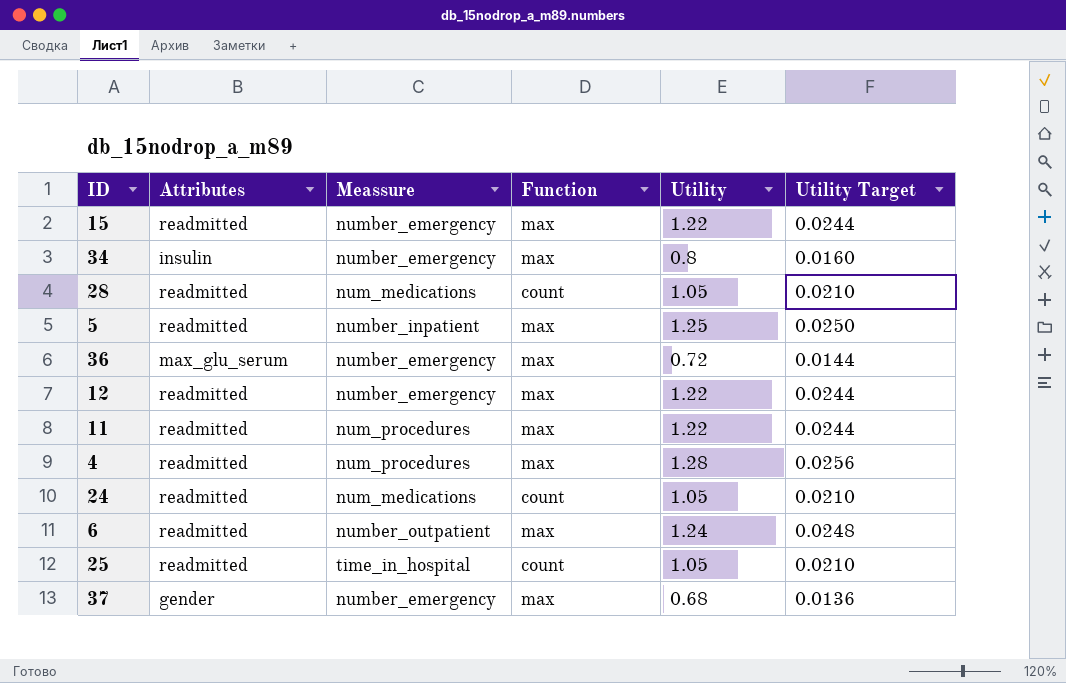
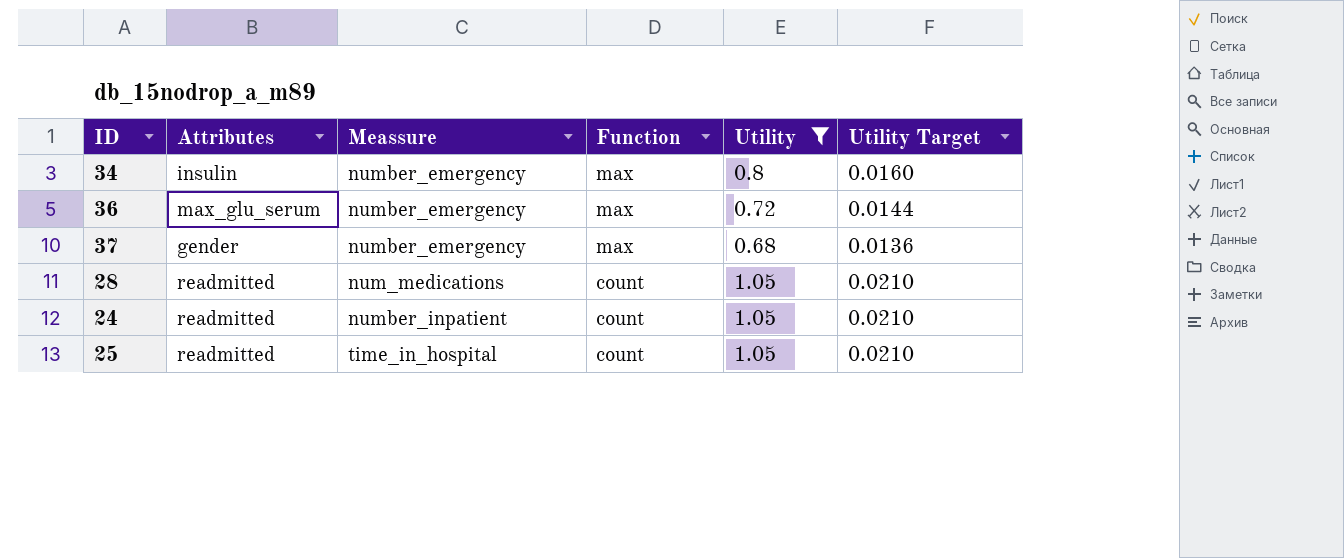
filter: none -> Utility <= 1.05
row order: none -> Function descending
24 | Meassure: num_medications -> number_inpatient

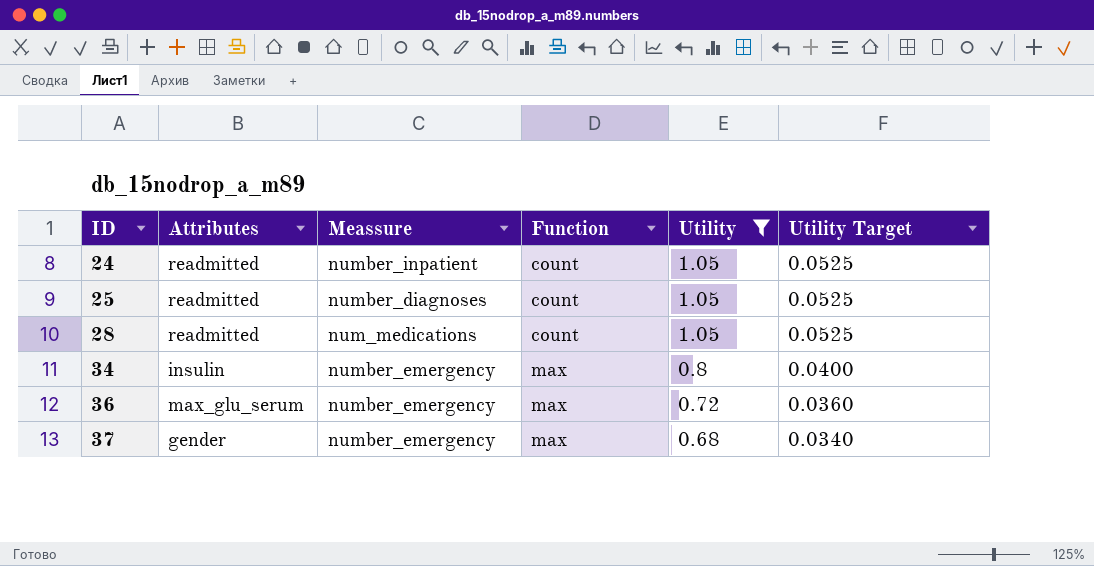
row order: Function descending -> ID ascending
column Utility Target | formula: [Utility] * 0.02 -> [Utility] * 0.05
25 | Meassure: time_in_hospital -> number_diagnoses

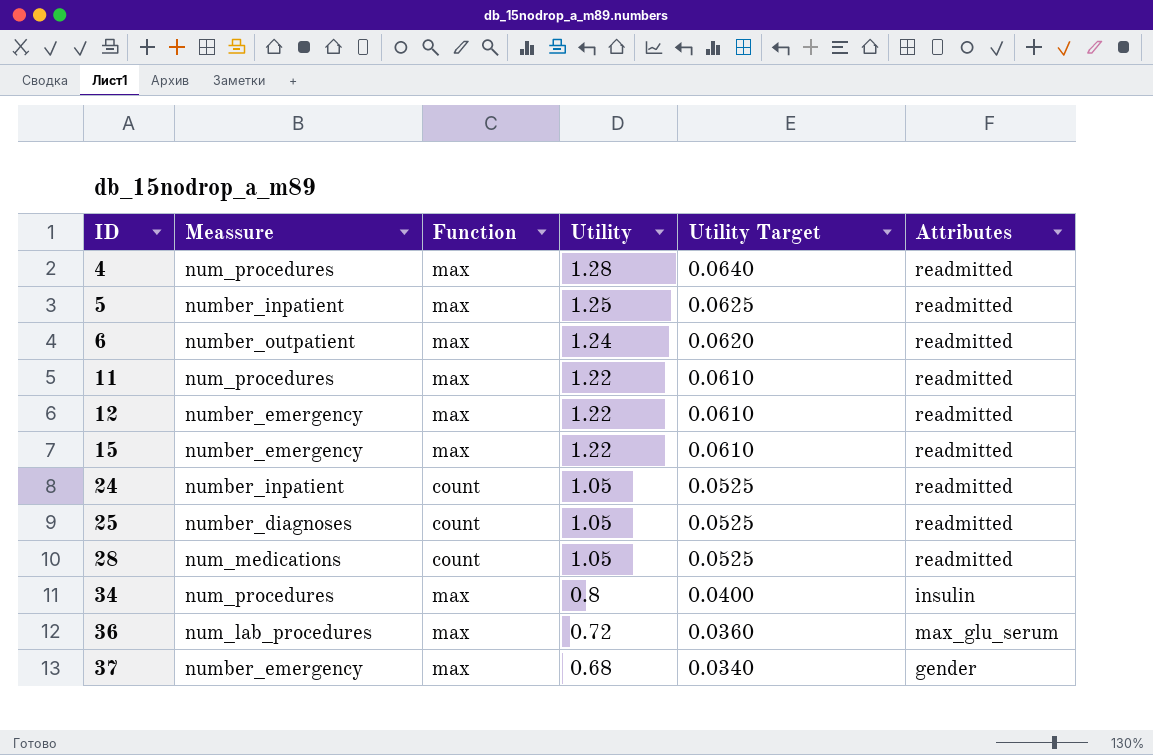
filter: Utility <= 1.05 -> none
column Attributes | position: 2 -> 6
34 | Meassure: number_emergency -> num_procedures
36 | Meassure: number_emergency -> num_lab_procedures

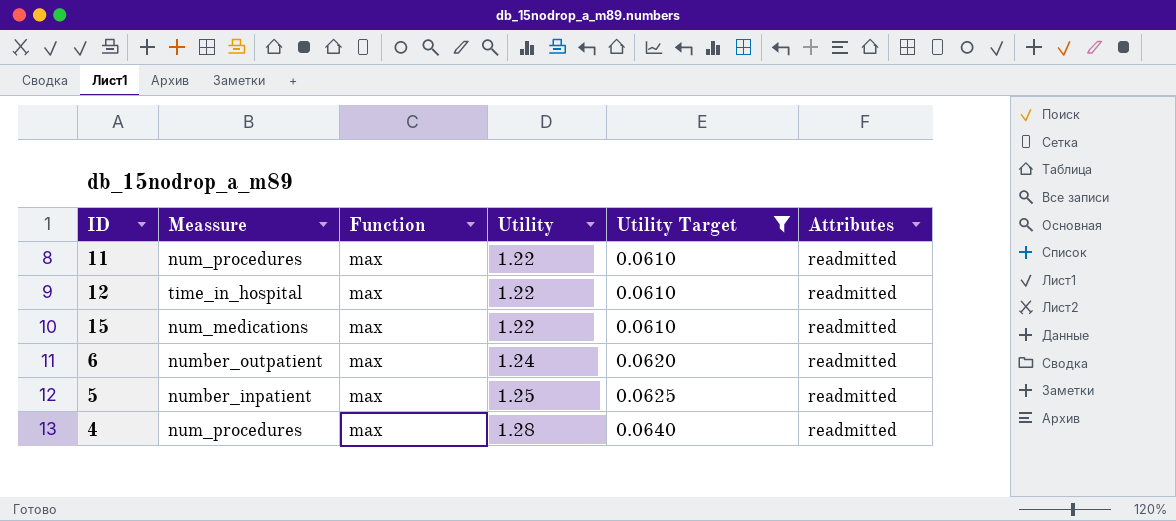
filter: none -> Utility Target >= 0.0610
row order: ID ascending -> Utility ascending
12 | Meassure: number_emergency -> time_in_hospital
15 | Meassure: number_emergency -> num_medications

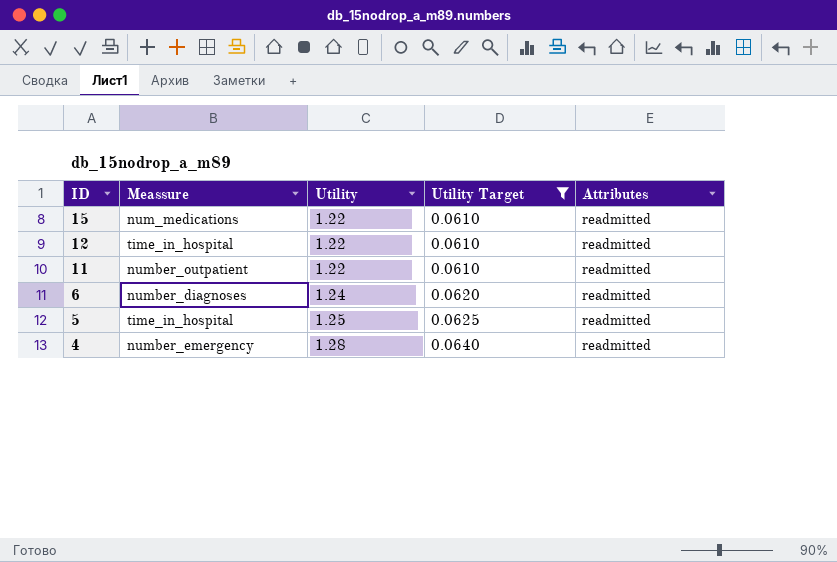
row order: Utility ascending -> ID descending
column Function | position: 3 -> none
11 | Meassure: num_procedures -> number_outpatient
6 | Meassure: number_outpatient -> number_diagnoses
5 | Meassure: number_inpatient -> time_in_hospital
4 | Meassure: num_procedures -> number_emergency

